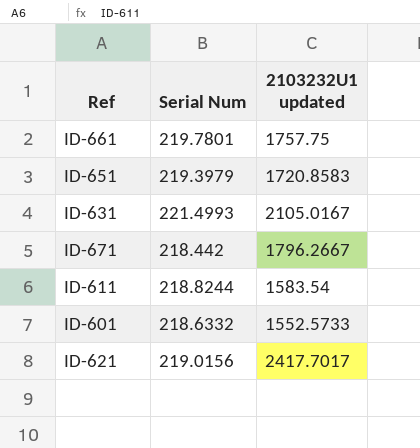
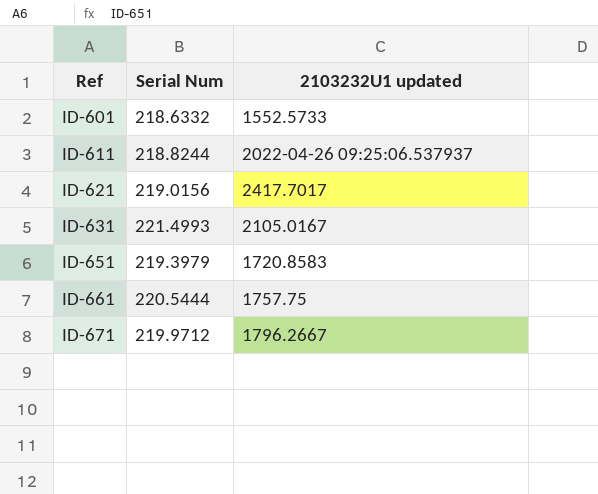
row order: none -> Ref ascending
ID-611 | 2103232U1 updated: 1583.54 -> 2022-04-26 09:25:06.537937
ID-661 | Serial Num: 219.7801 -> 220.5444
ID-671 | Serial Num: 218.442 -> 219.9712

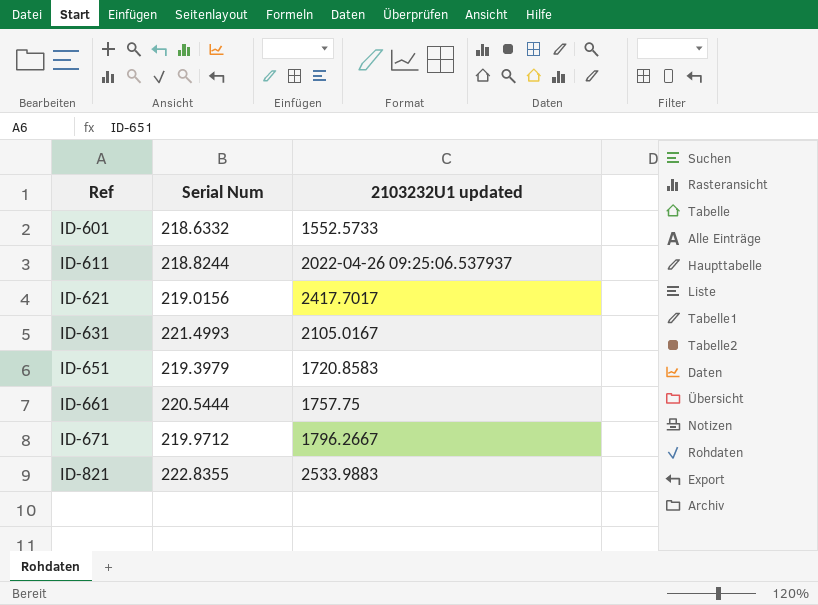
row ID-821: none -> 222.8355 | 2533.9883

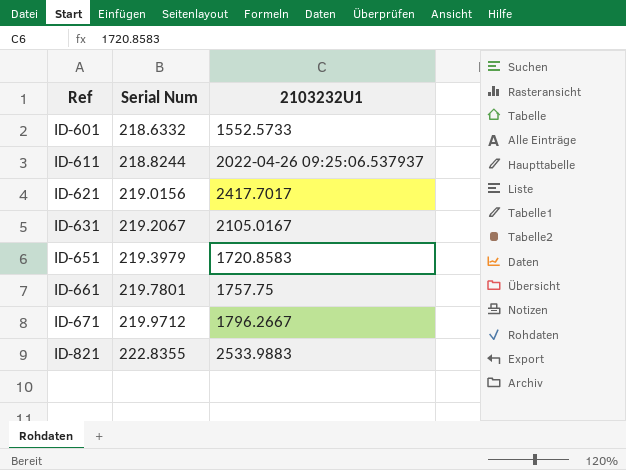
column name: 2103232U1 updated -> 2103232U1
ID-631 | Serial Num: 221.4993 -> 219.2067
ID-661 | Serial Num: 220.5444 -> 219.7801

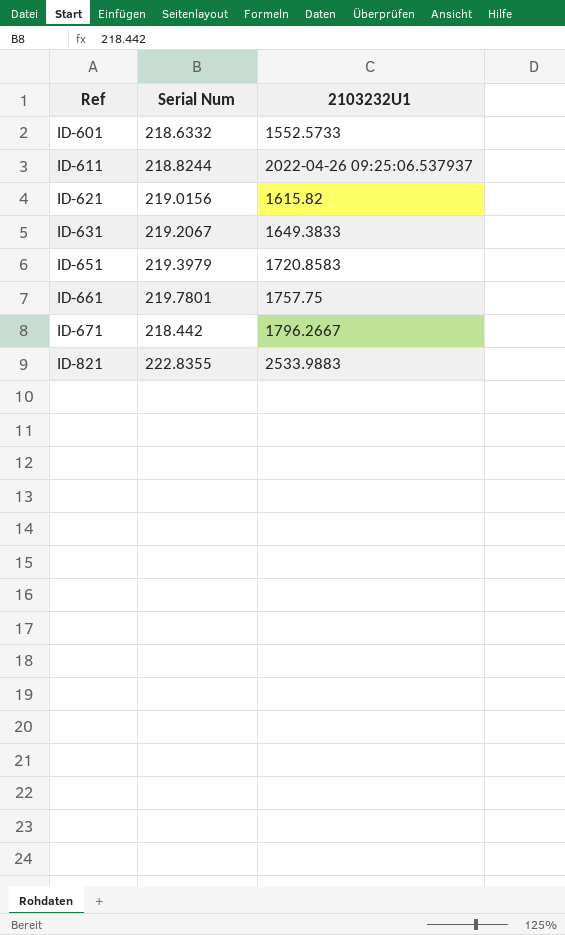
ID-621 | 2103232U1: 2417.7017 -> 1615.82
ID-631 | 2103232U1: 2105.0167 -> 1649.3833
ID-671 | Serial Num: 219.9712 -> 218.442

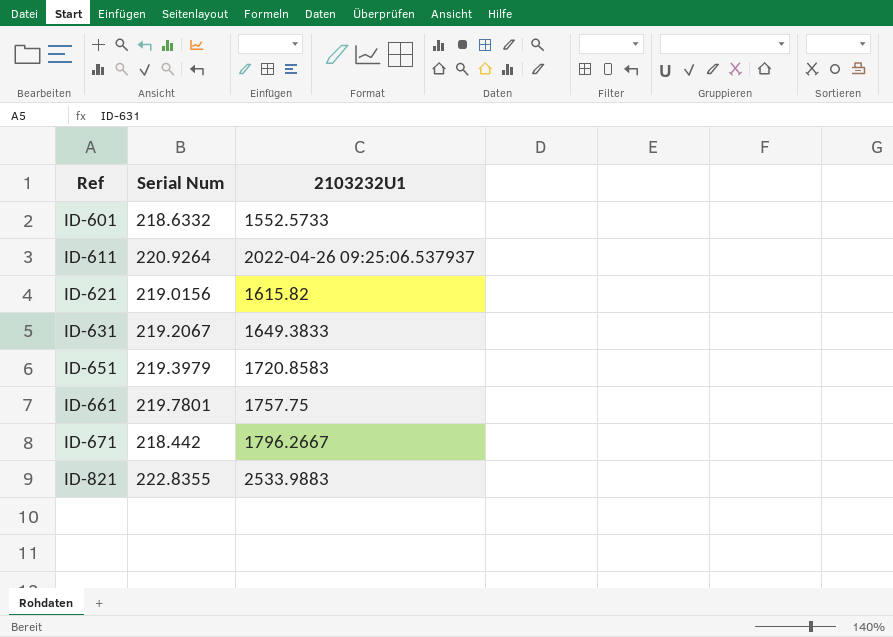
ID-611 | Serial Num: 218.8244 -> 220.9264

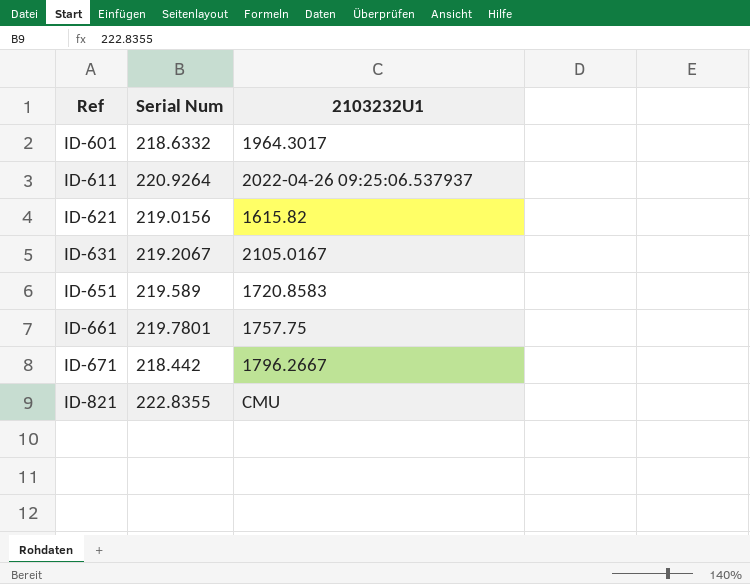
ID-601 | 2103232U1: 1552.5733 -> 1964.3017
ID-631 | 2103232U1: 1649.3833 -> 2105.0167
ID-651 | Serial Num: 219.3979 -> 219.589
ID-821 | 2103232U1: 2533.9883 -> CMU

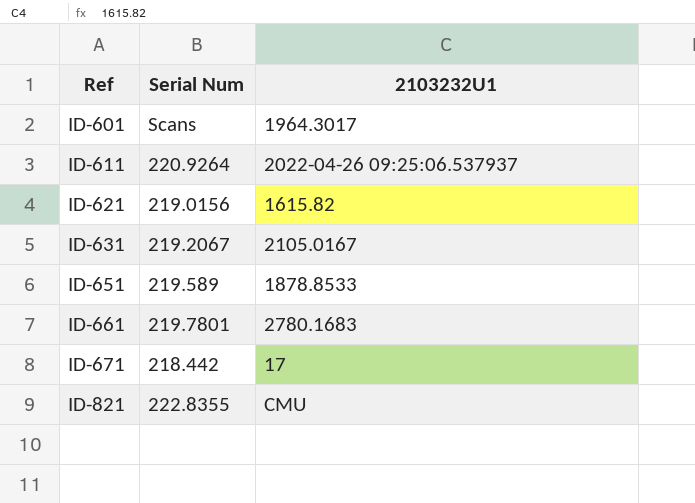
ID-601 | Serial Num: 218.6332 -> Scans
ID-651 | 2103232U1: 1720.8583 -> 1878.8533
ID-661 | 2103232U1: 1757.75 -> 2780.1683
ID-671 | 2103232U1: 1796.2667 -> 17

